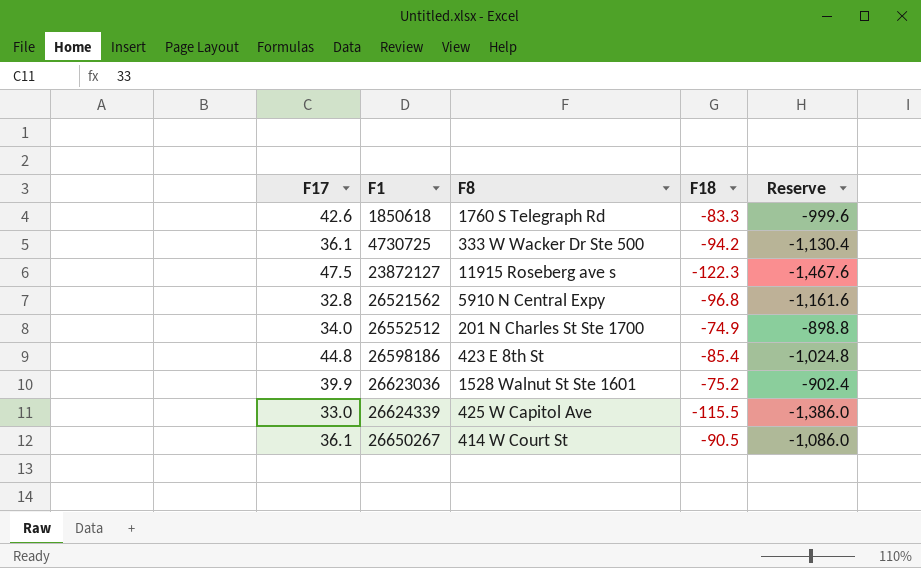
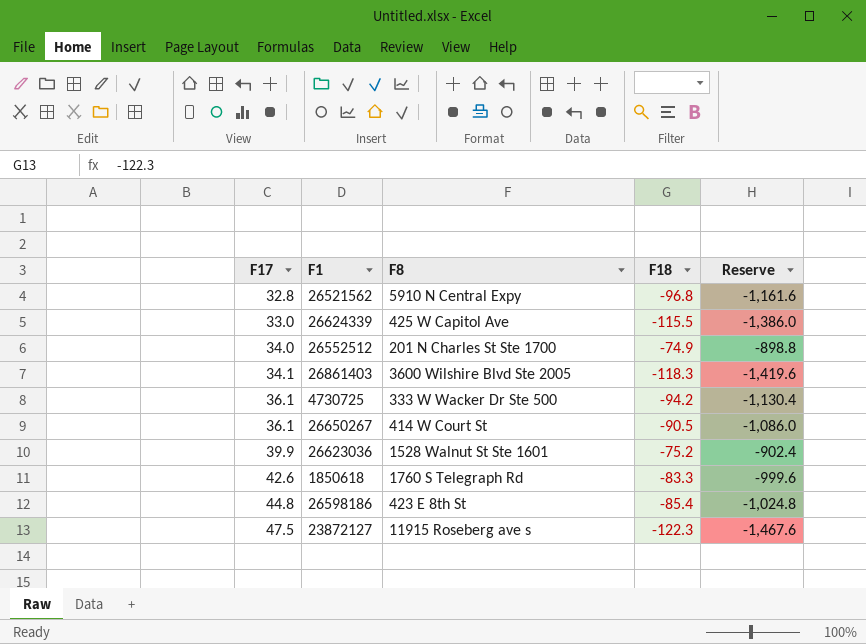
row order: F1 ascending -> F17 ascending
row 26861403: none -> 34.1 | 3600 Wilshire Blvd Ste 2005 | -118.3 | -1,419.6

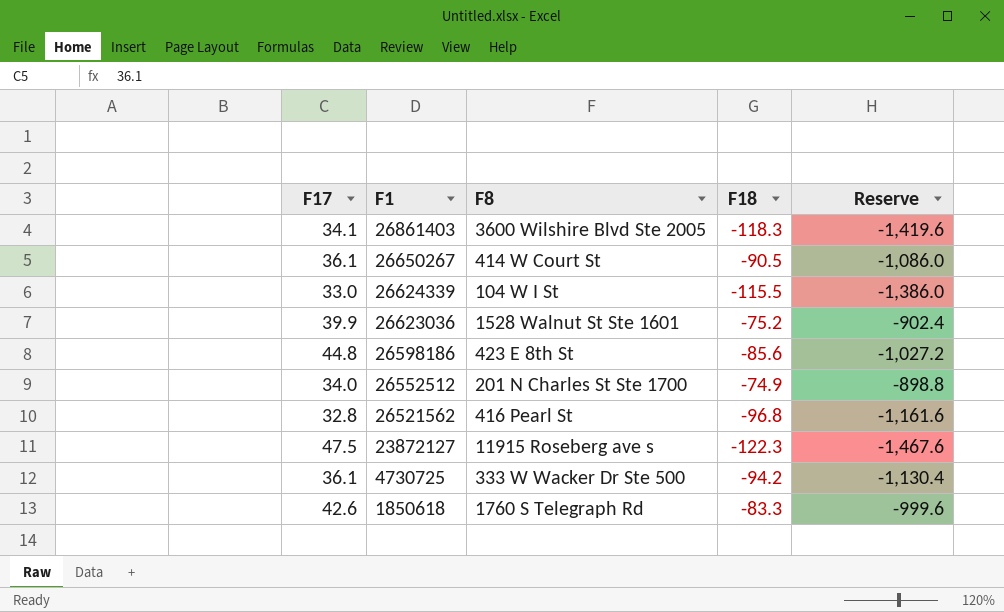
row order: F17 ascending -> F1 descending
26624339 | F8: 425 W Capitol Ave -> 104 W I St
26598186 | F18: -85.4 -> -85.6
26598186 | Reserve: -1,024.8 -> -1,027.2
26521562 | F8: 5910 N Central Expy -> 416 Pearl St

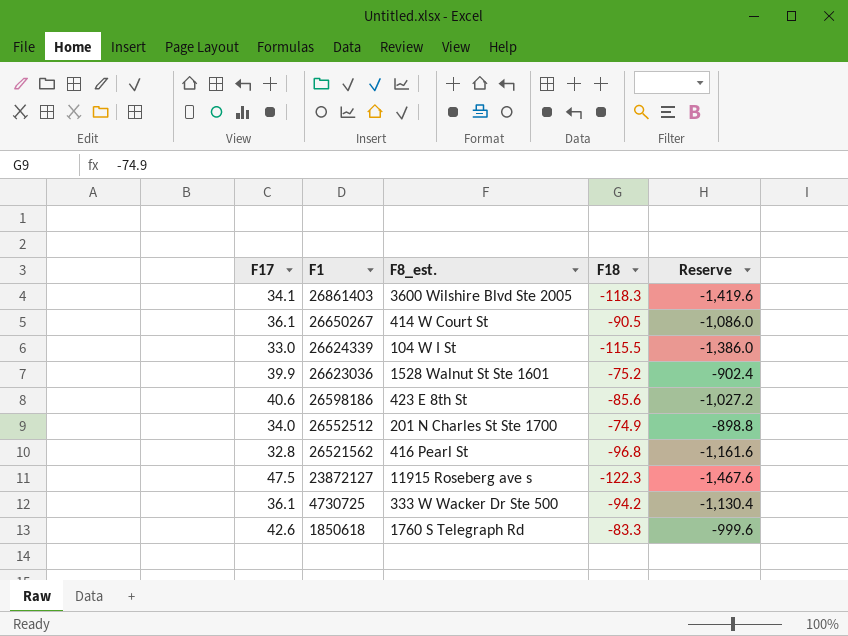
column name: F8 -> F8_est.
26598186 | F17: 44.8 -> 40.6

